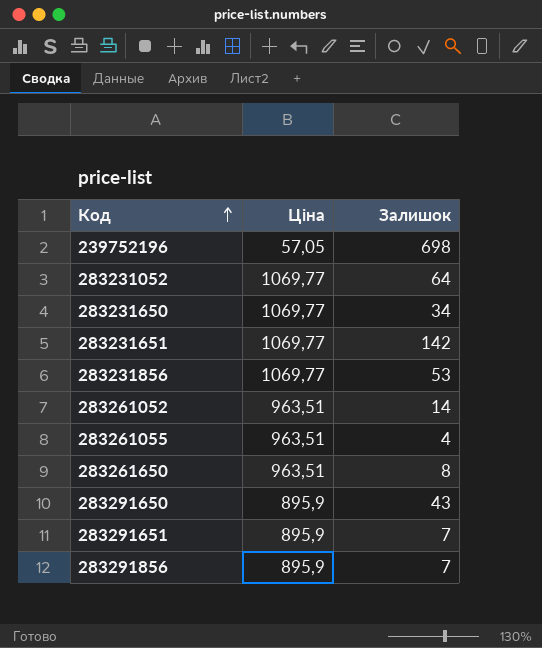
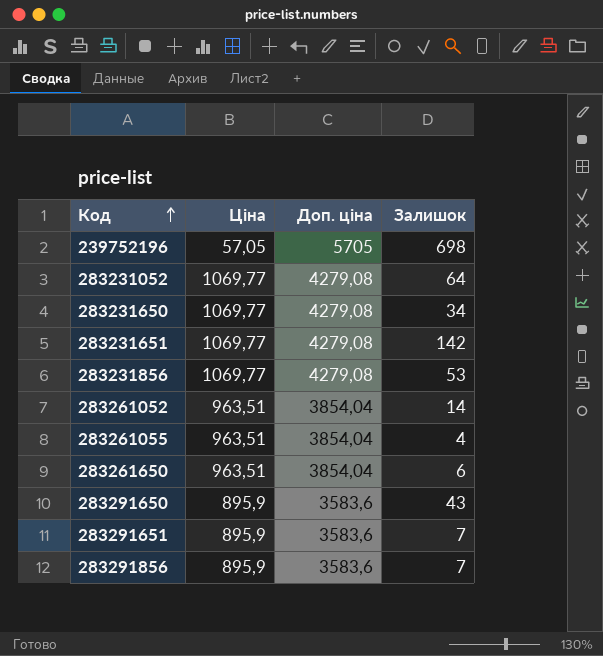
column Доп. ціна | position: none -> 3
283261650 | Залишок: 8 -> 6

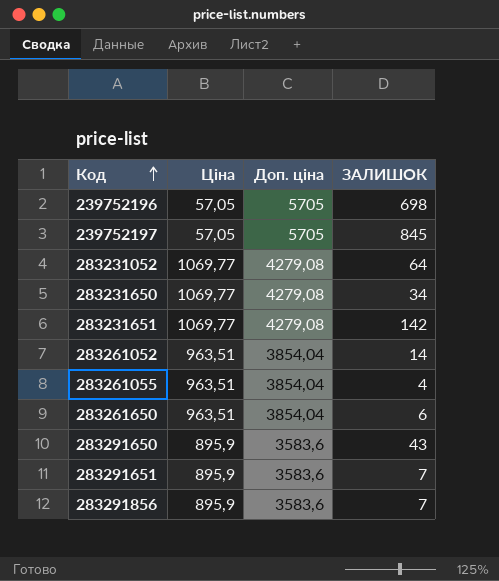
column name: Залишок -> ЗАЛИШОК
row 283231856: 1069,77 | 4279,08 | 53 -> none
row 239752197: none -> 57,05 | 5705 | 845

